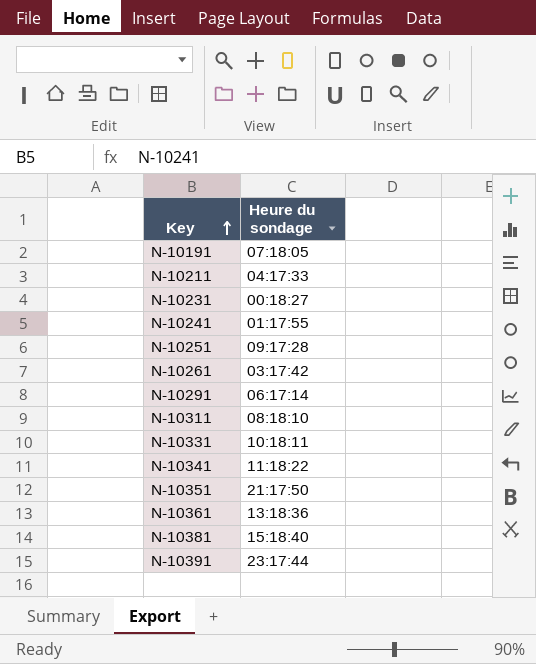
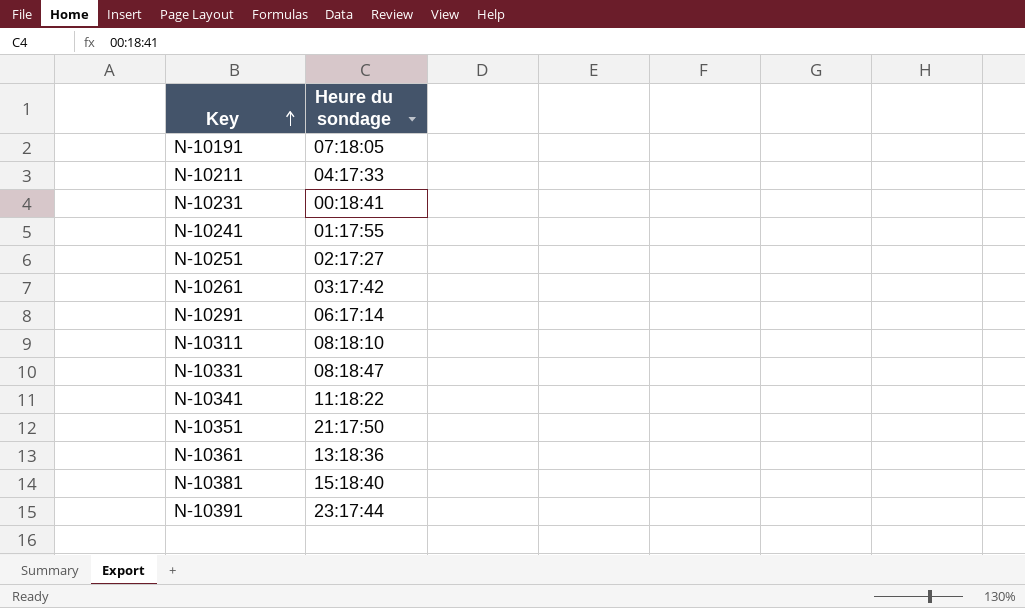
N-10231 | Heure du sondage: 00:18:27 -> 00:18:41
N-10251 | Heure du sondage: 09:17:28 -> 02:17:27
N-10331 | Heure du sondage: 10:18:11 -> 08:18:47

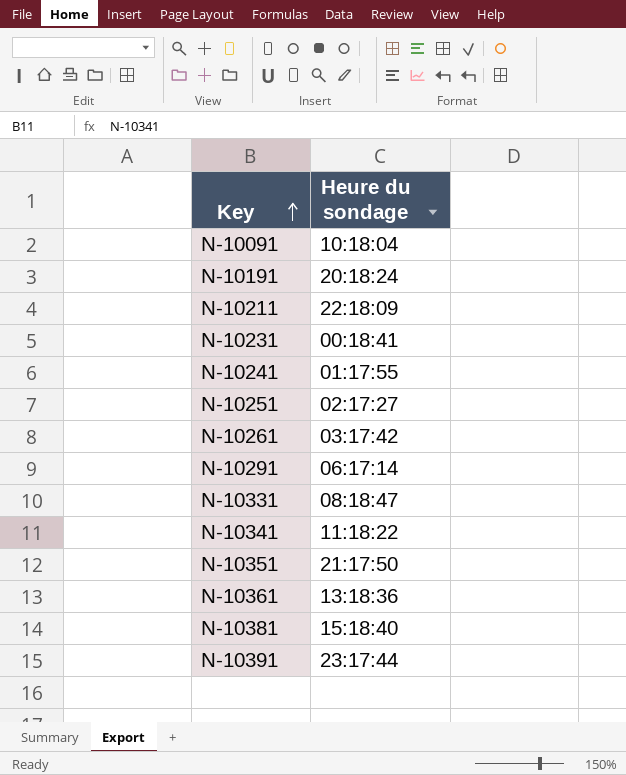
row N-10311: 08:18:10 -> none
row N-10091: none -> 10:18:04
N-10191 | Heure du sondage: 07:18:05 -> 20:18:24
N-10211 | Heure du sondage: 04:17:33 -> 22:18:09

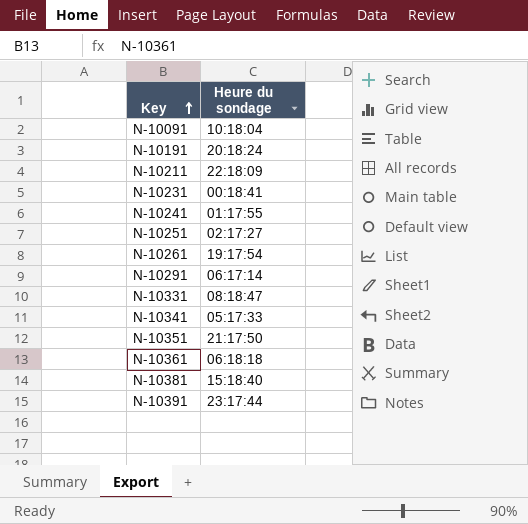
N-10261 | Heure du sondage: 03:17:42 -> 19:17:54
N-10341 | Heure du sondage: 11:18:22 -> 05:17:33
N-10361 | Heure du sondage: 13:18:36 -> 06:18:18

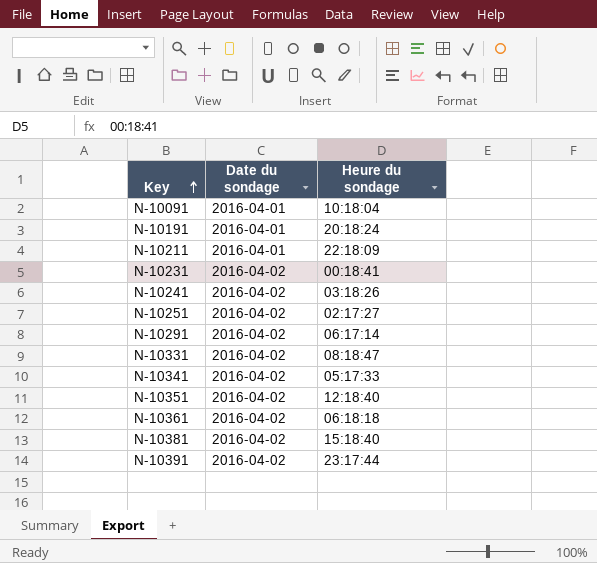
column Date du sondage | position: none -> 2
row N-10261: 19:17:54 -> none
N-10241 | Heure du sondage: 01:17:55 -> 03:18:26
N-10351 | Heure du sondage: 21:17:50 -> 12:18:40

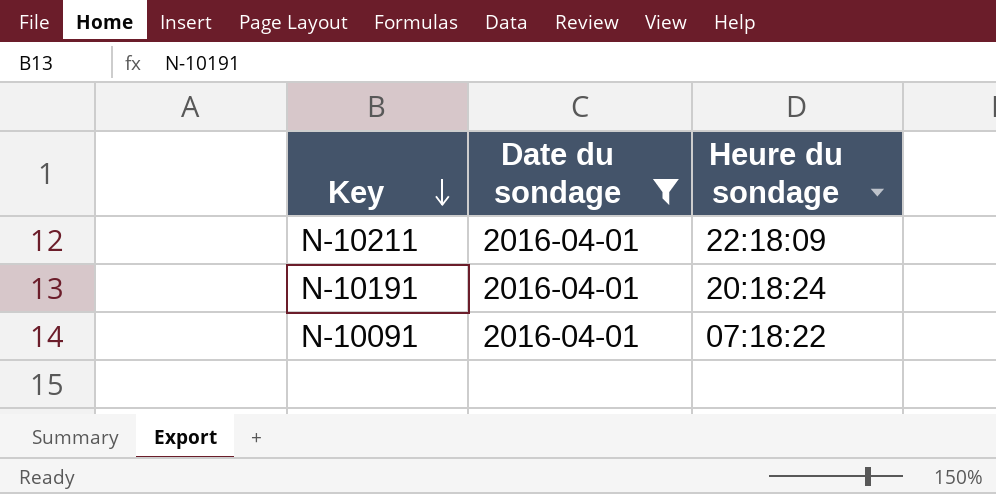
filter: none -> Date du sondage = 2016-04-01
row order: Key ascending -> Key descending
N-10091 | Heure du sondage: 10:18:04 -> 07:18:22

